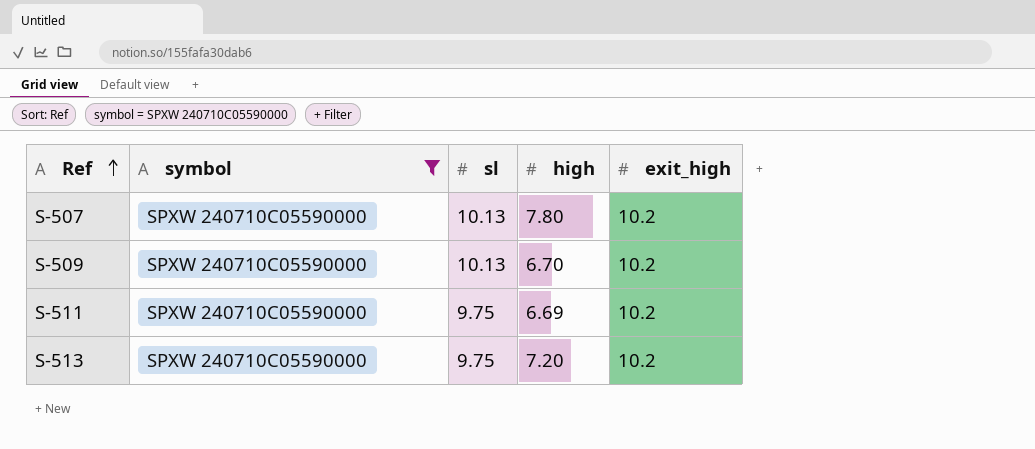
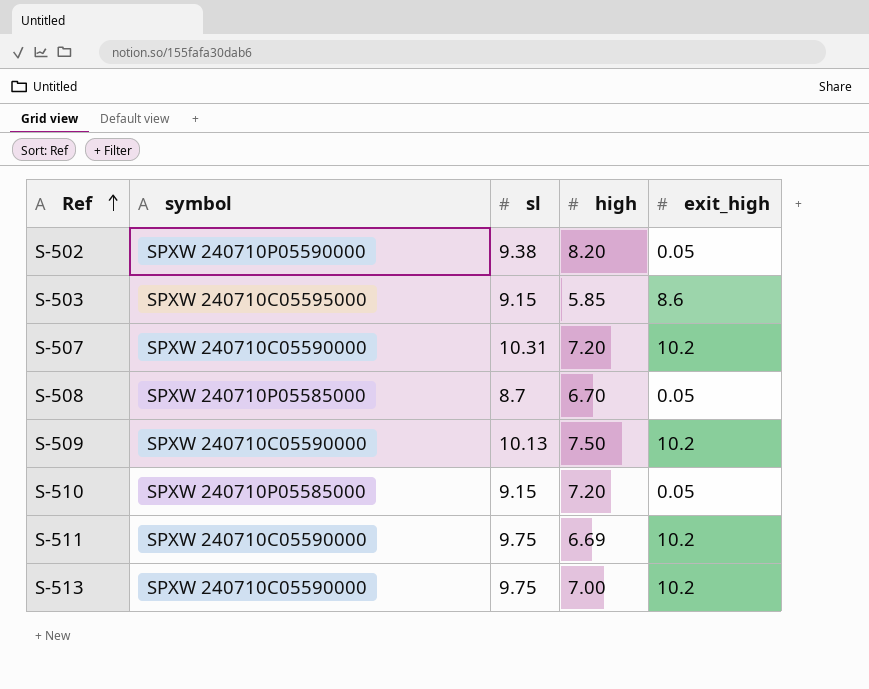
filter: symbol = SPXW 240710C05590000 -> none
S-507 | sl: 10.13 -> 10.31
S-507 | high: 7.80 -> 7.20
S-509 | high: 6.70 -> 7.50
S-513 | high: 7.20 -> 7.00

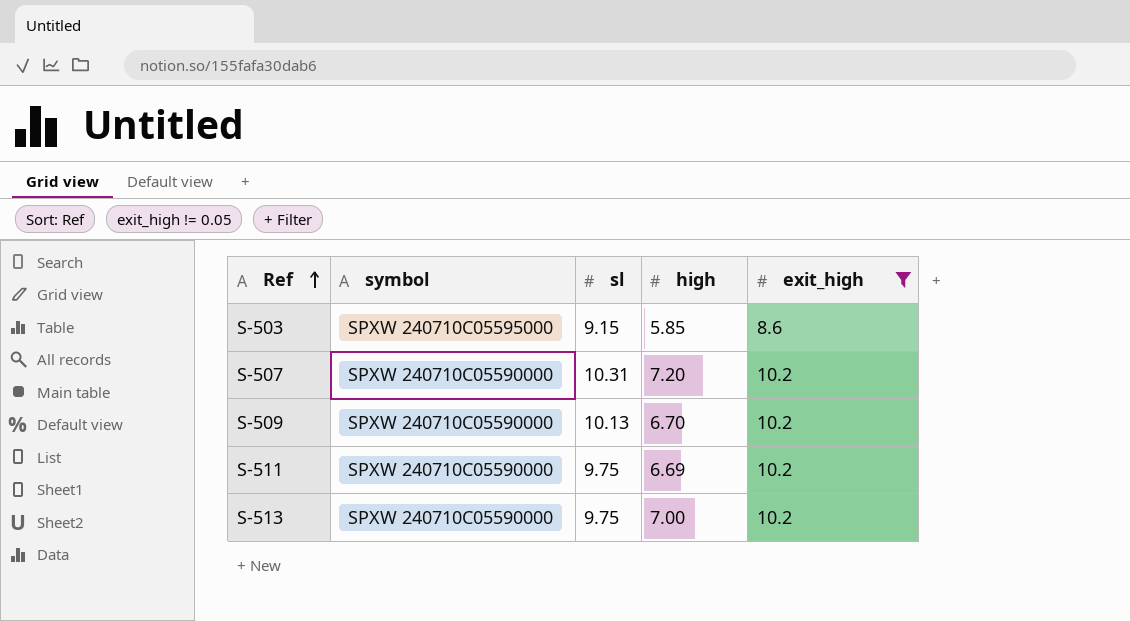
filter: none -> exit_high != 0.05
S-509 | high: 7.50 -> 6.70

